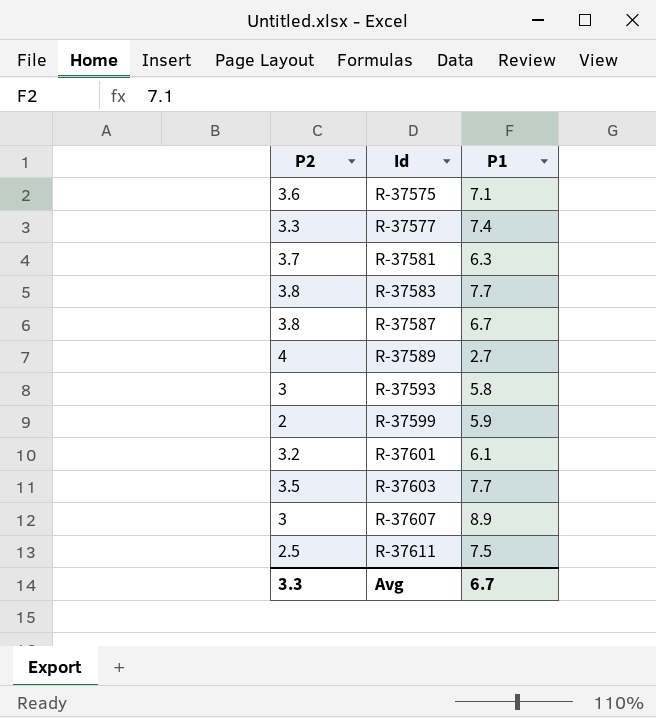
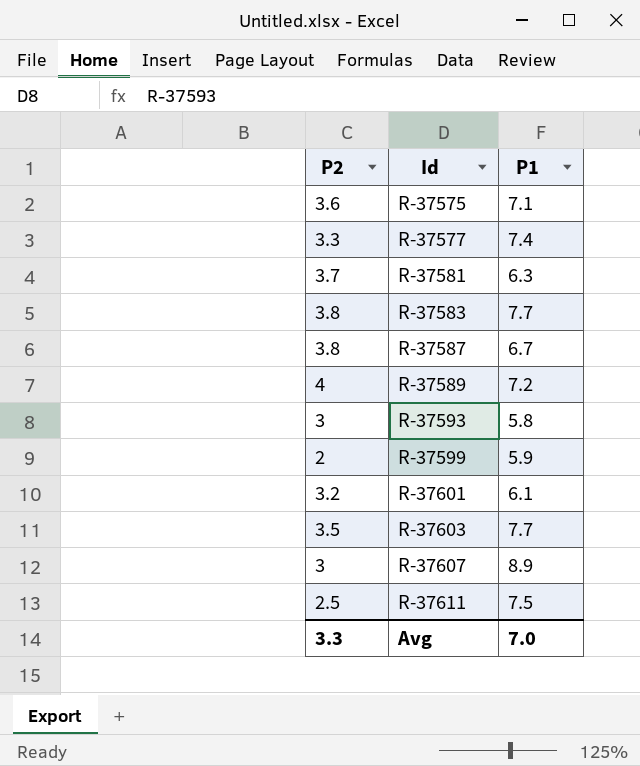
R-37589 | P1: 2.7 -> 7.2
Avg | P1: 6.7 -> 7.0

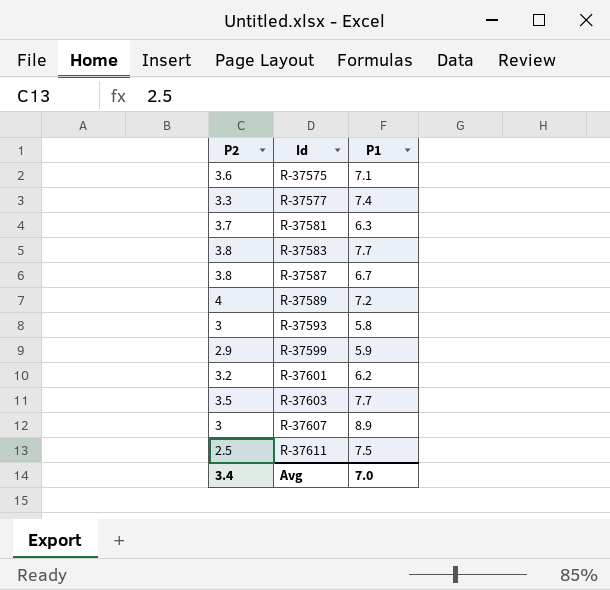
R-37599 | P2: 2 -> 2.9
R-37601 | P1: 6.1 -> 6.2
Avg | P2: 3.3 -> 3.4

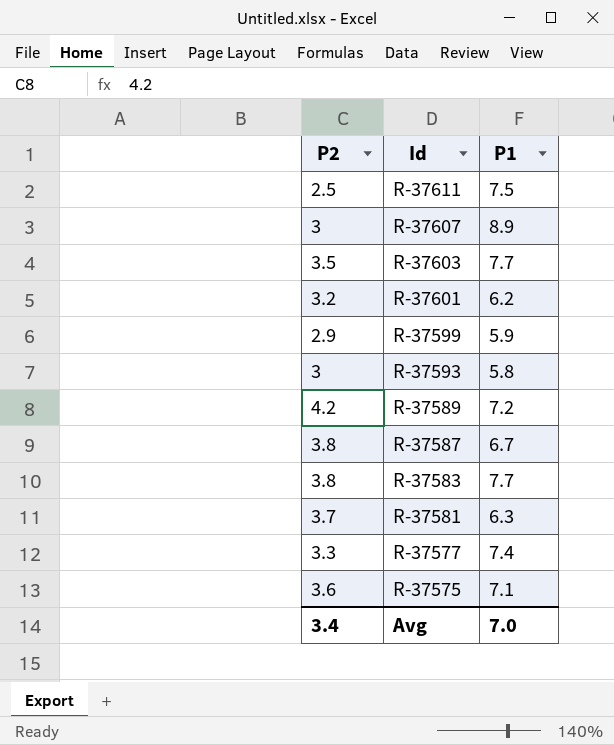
row order: Id ascending -> Id descending
R-37589 | P2: 4 -> 4.2

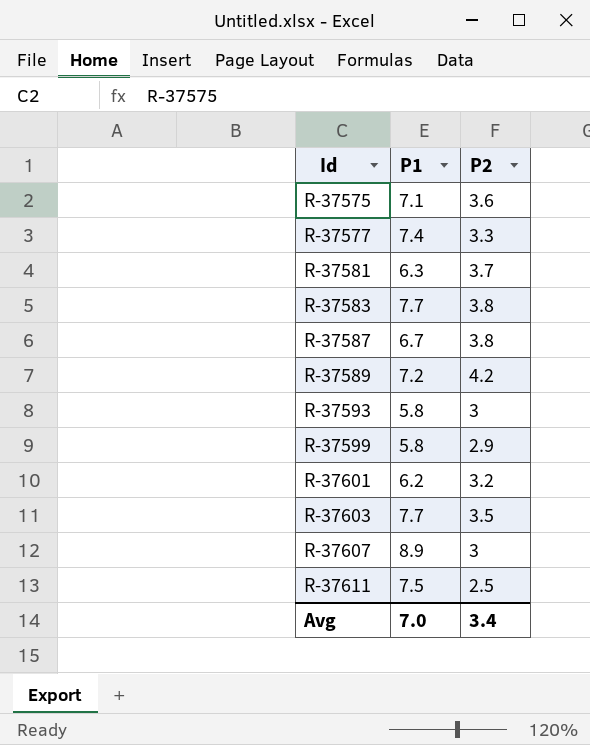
row order: Id descending -> Id ascending
column P2 | position: 1 -> 3
R-37599 | P1: 5.9 -> 5.8

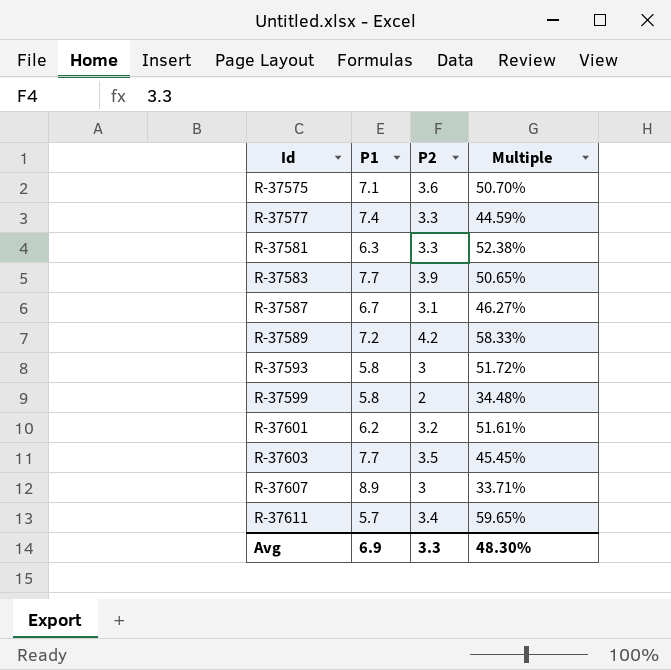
column Multiple | formula: none -> [P2] / [P1]
R-37581 | P2: 3.7 -> 3.3
R-37583 | P2: 3.8 -> 3.9
R-37587 | P2: 3.8 -> 3.1
R-37599 | P2: 2.9 -> 2
R-37611 | P1: 7.5 -> 5.7
R-37611 | P2: 2.5 -> 3.4
Avg | P1: 7.0 -> 6.9
Avg | P2: 3.4 -> 3.3

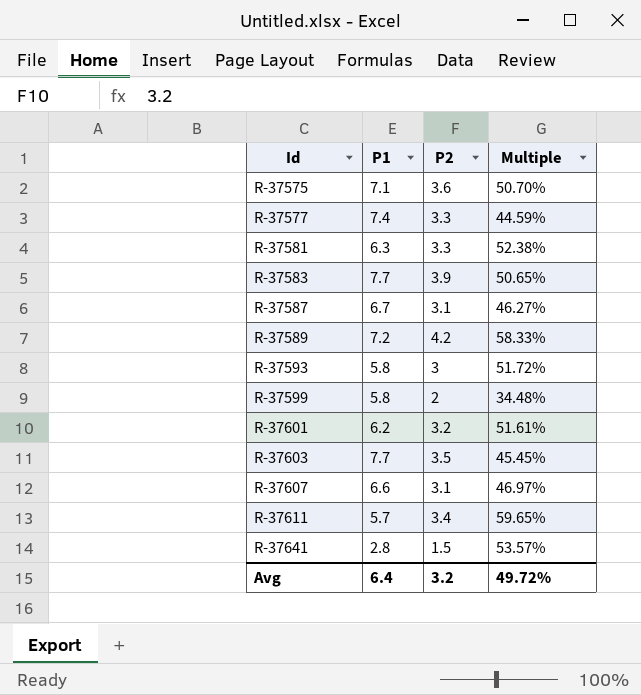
R-37607 | P1: 8.9 -> 6.6
R-37607 | P2: 3 -> 3.1
R-37607 | Multiple: 33.71% -> 46.97%
row R-37641: none -> 2.8 | 1.5 | 53.57%
Avg | P1: 6.9 -> 6.4
Avg | P2: 3.3 -> 3.2
Avg | Multiple: 48.30% -> 49.72%

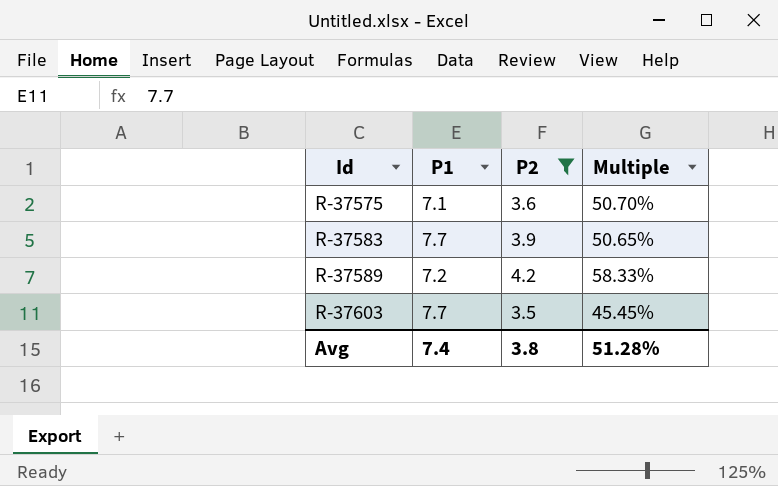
filter: none -> P2 >= 3.5
Avg | P1: 6.4 -> 7.4
Avg | P2: 3.2 -> 3.8
Avg | Multiple: 49.72% -> 51.28%

